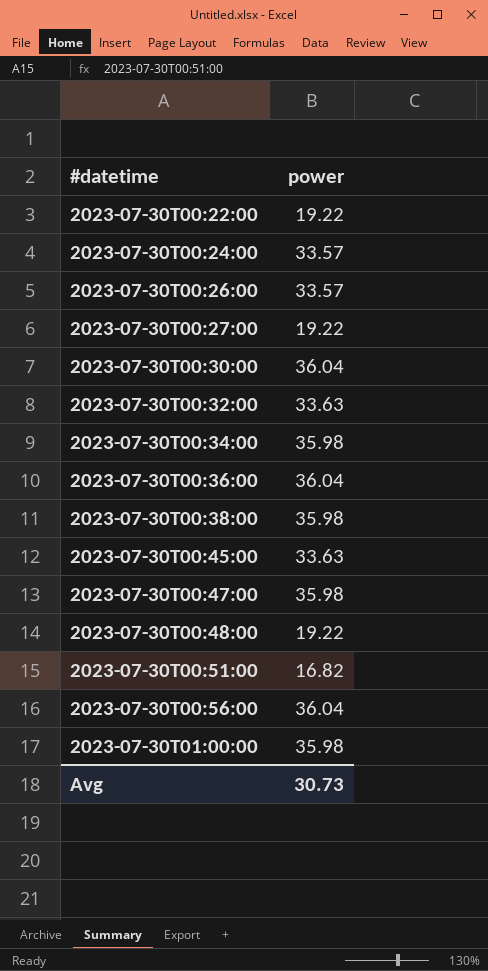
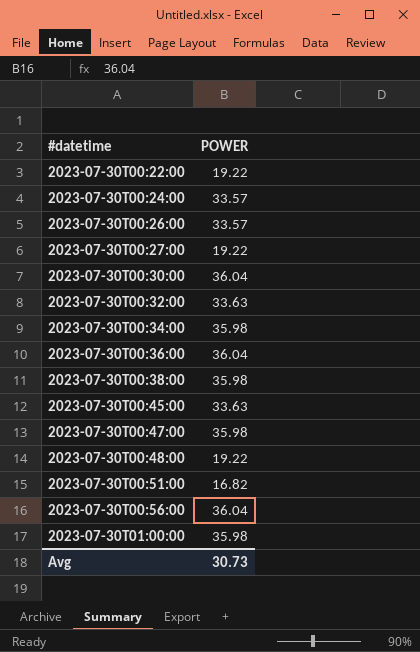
column name: power -> POWER

